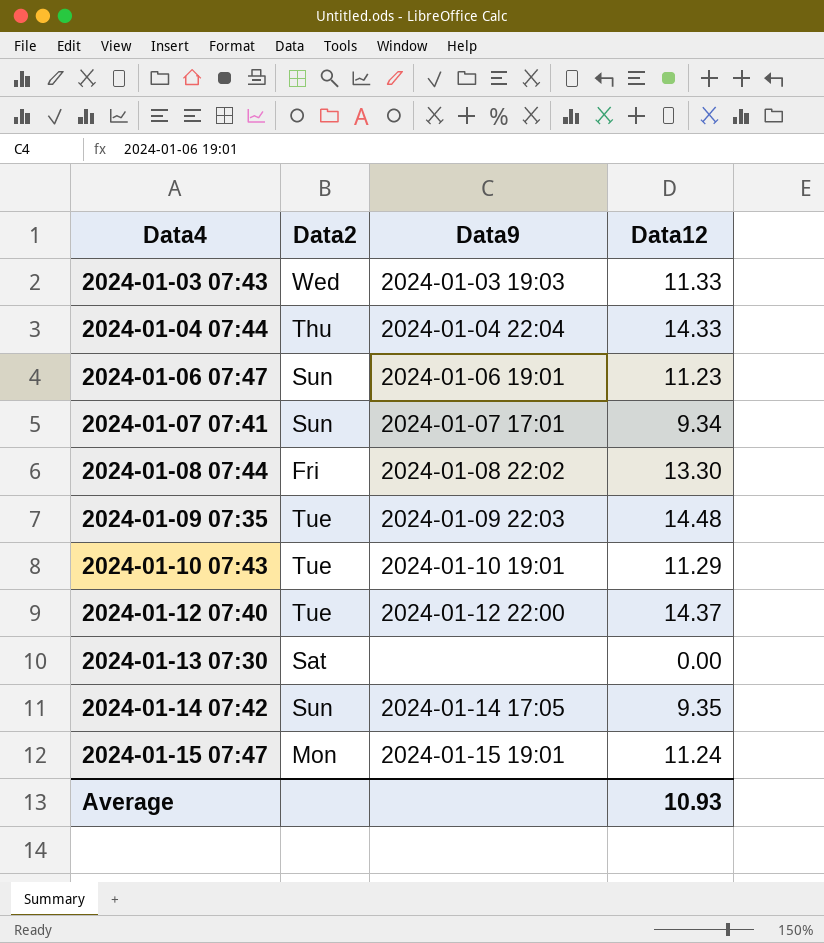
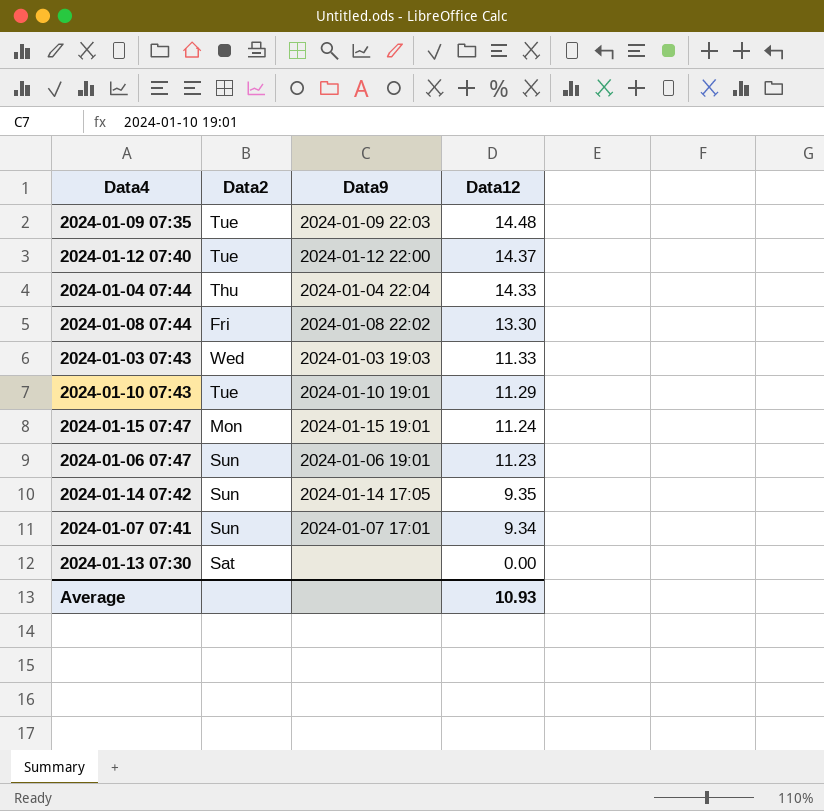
row order: Data4 ascending -> Data12 descending

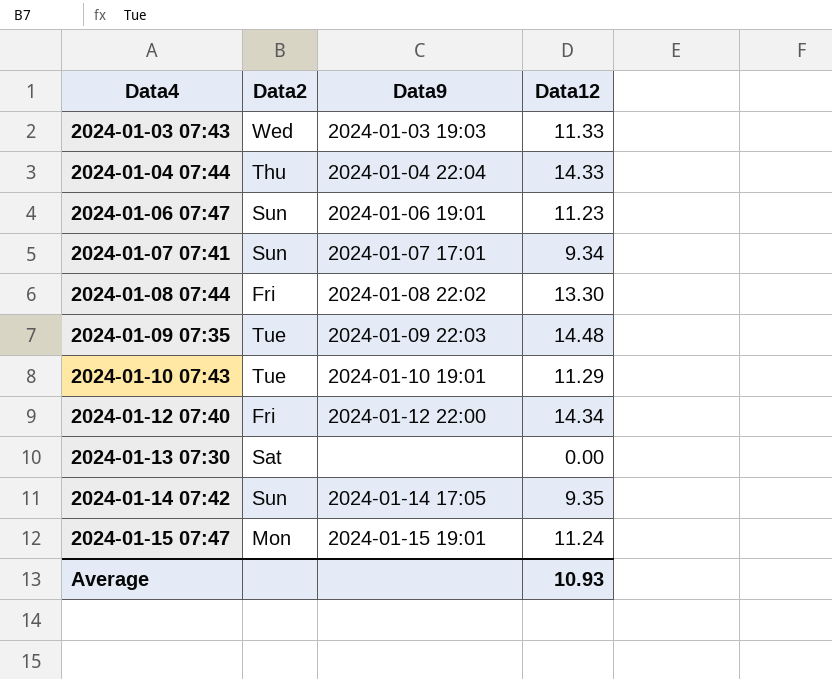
row order: Data12 descending -> Data4 ascending
2024-01-12 07:40 | Data2: Tue -> Fri
2024-01-12 07:40 | Data12: 14.37 -> 14.34

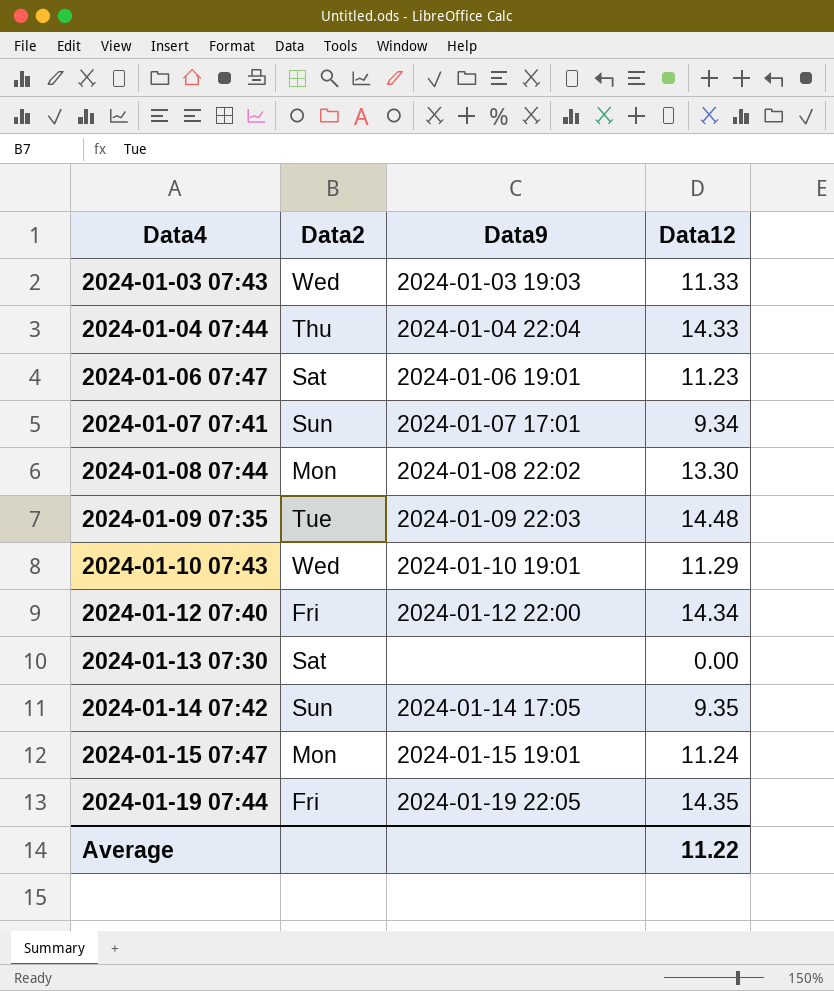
2024-01-06 07:47 | Data2: Sun -> Sat
2024-01-08 07:44 | Data2: Fri -> Mon
2024-01-10 07:43 | Data2: Tue -> Wed
row 2024-01-19 07:44: none -> Fri | 2024-01-19 22:05 | 14.35
Average | Data12: 10.93 -> 11.22

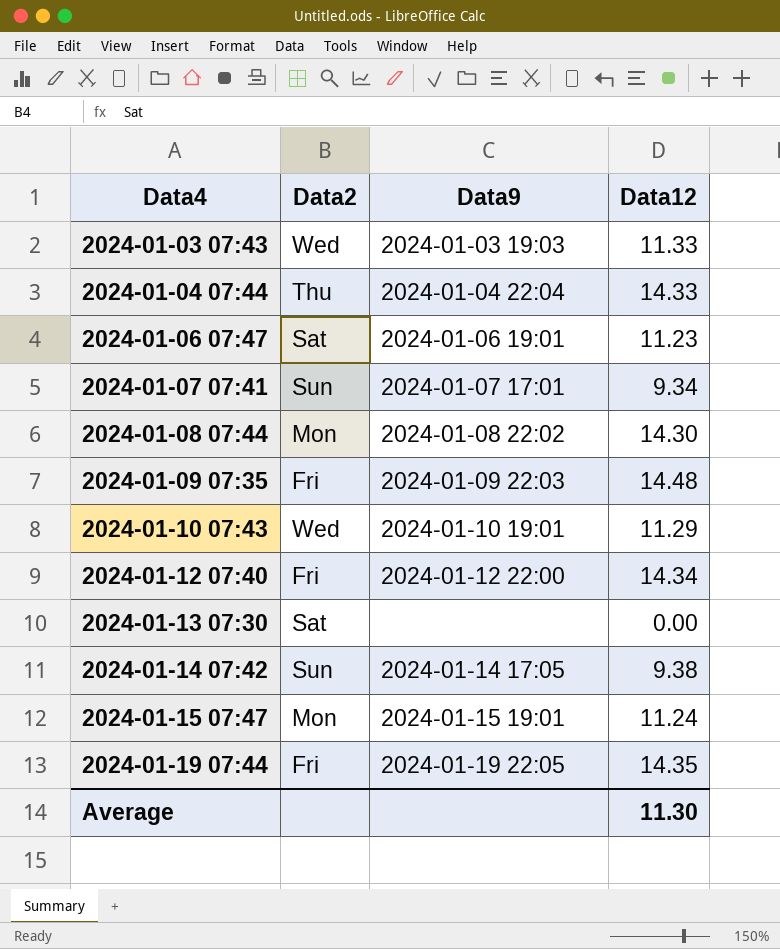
2024-01-08 07:44 | Data12: 13.30 -> 14.30
2024-01-09 07:35 | Data2: Tue -> Fri
2024-01-14 07:42 | Data12: 9.35 -> 9.38
Average | Data12: 11.22 -> 11.30

